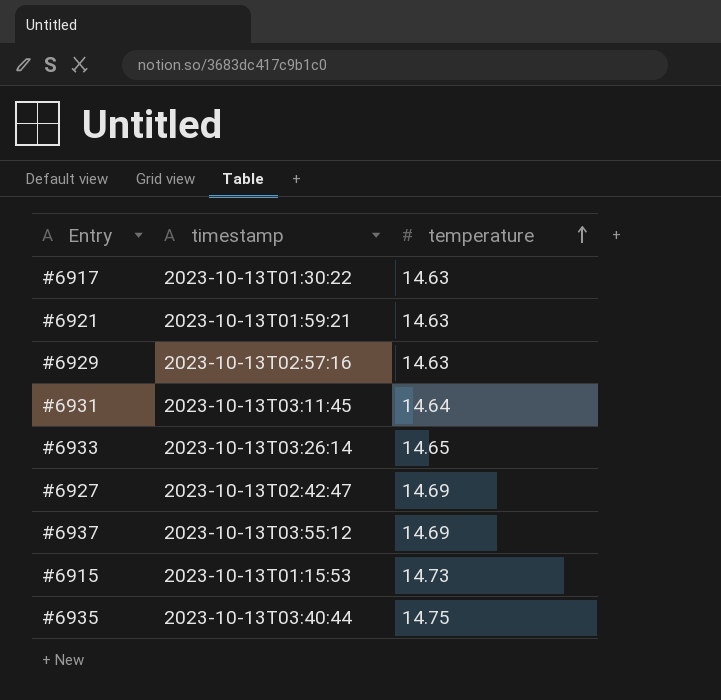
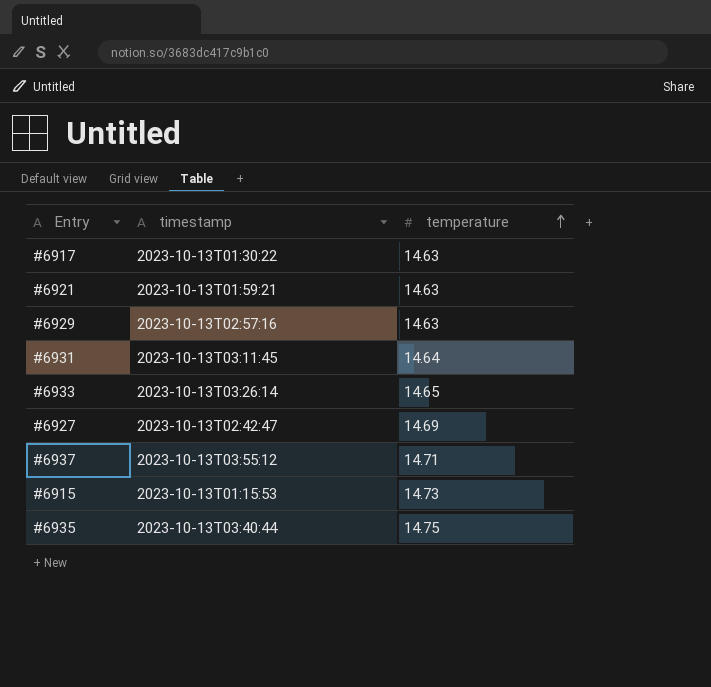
#6937 | temperature: 14.69 -> 14.71

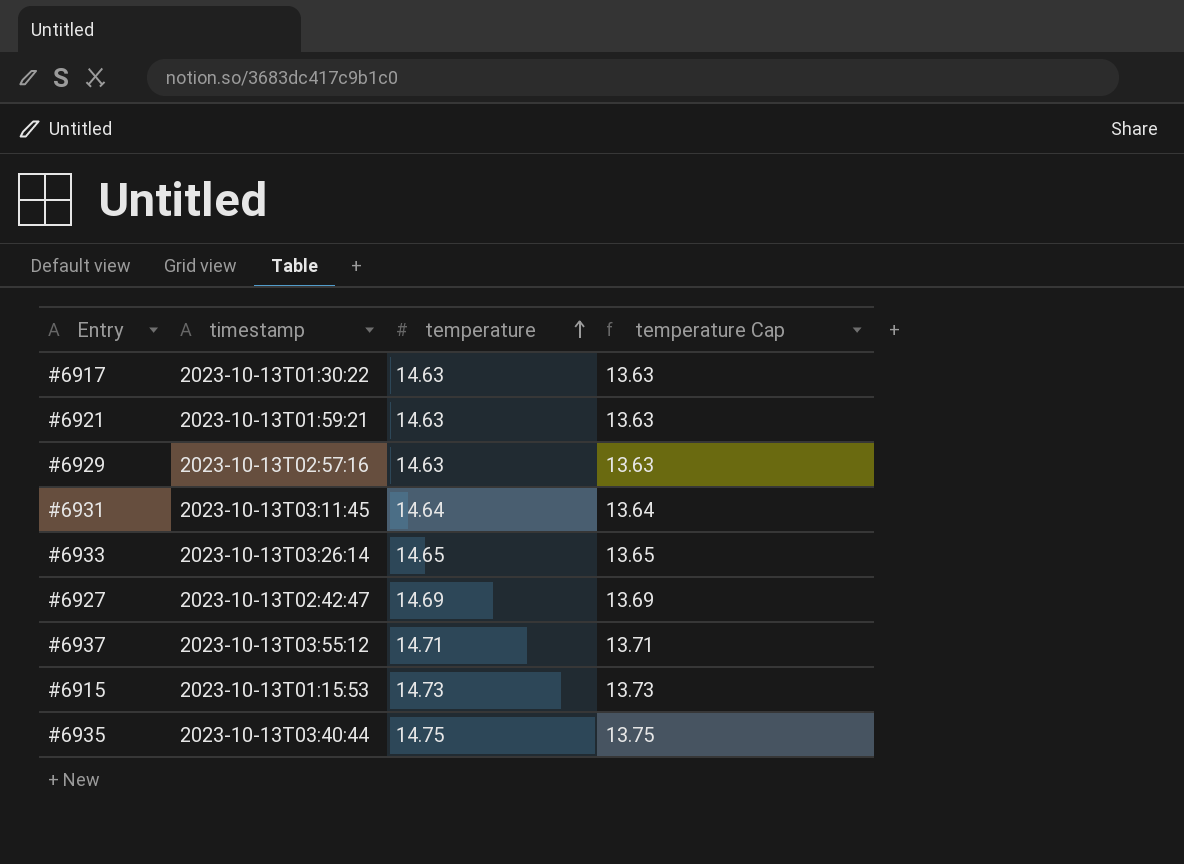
column temperature Cap | formula: none -> [temperature] - 1

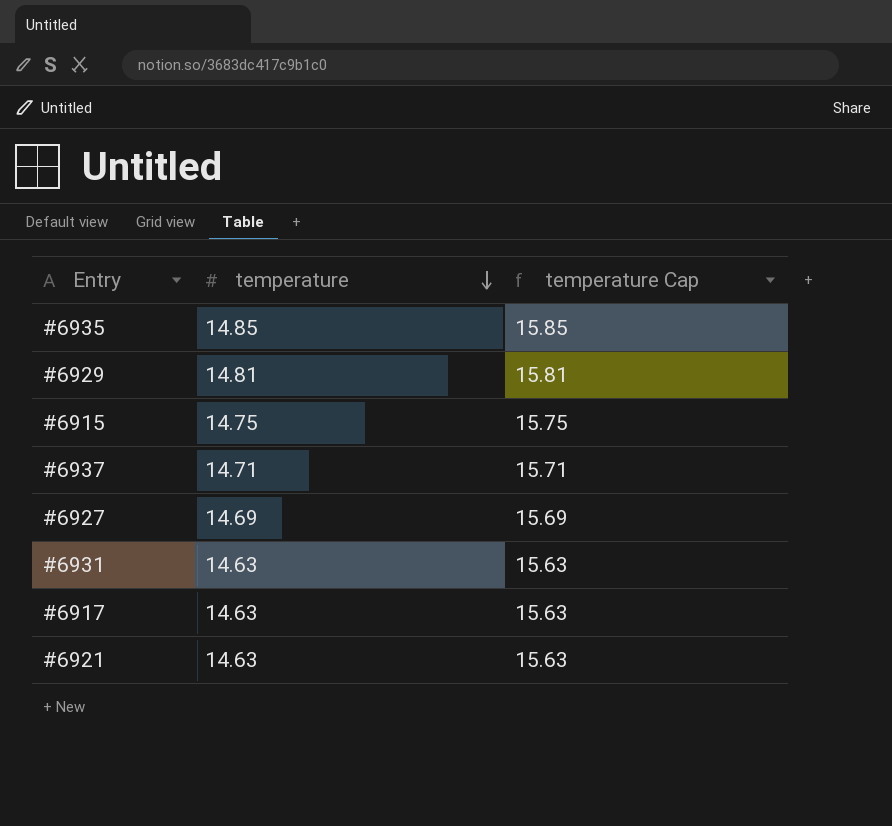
row order: temperature ascending -> temperature descending
column timestamp | position: 2 -> none
column temperature Cap | formula: [temperature] - 1 -> [temperature] + 1
row #6933: 2023-10-13T03:26:14 | 14.65 | 13.65 -> none
#6935 | temperature: 14.75 -> 14.85
#6929 | temperature: 14.63 -> 14.81
#6915 | temperature: 14.73 -> 14.75
#6931 | temperature: 14.64 -> 14.63

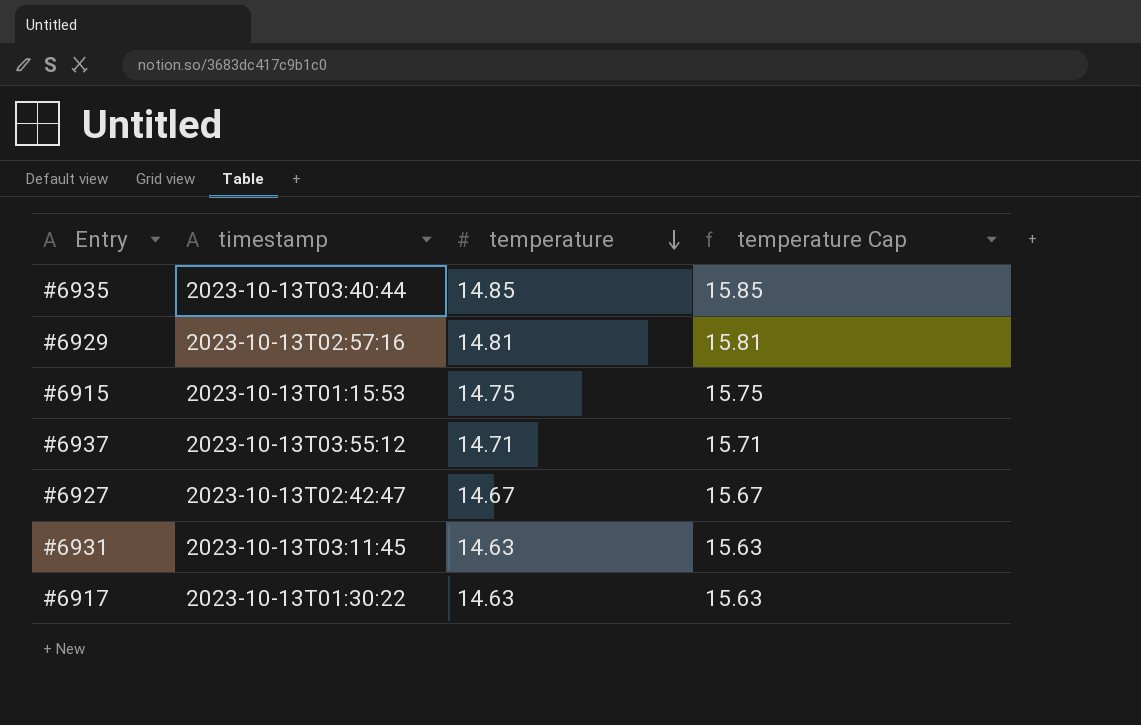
column timestamp | position: none -> 2
row #6921: 14.63 | 15.63 -> none
#6927 | temperature: 14.69 -> 14.67
#6927 | temperature Cap: 15.69 -> 15.67

